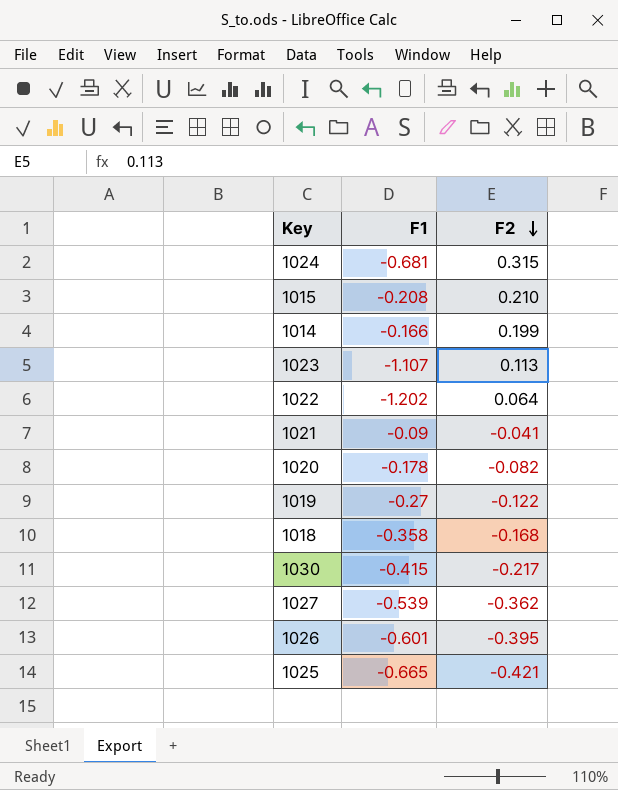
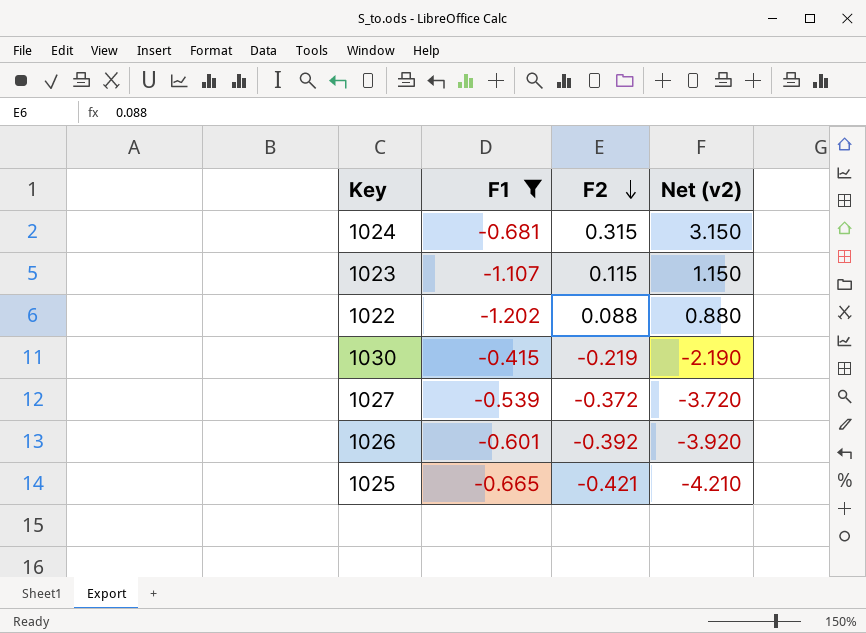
filter: none -> F1 <= -0.415
column Net (v2) | formula: none -> [F2] * 10
1023 | F2: 0.113 -> 0.115
1022 | F2: 0.064 -> 0.088
1030 | F2: -0.217 -> -0.219
1027 | F2: -0.362 -> -0.372
1026 | F2: -0.395 -> -0.392

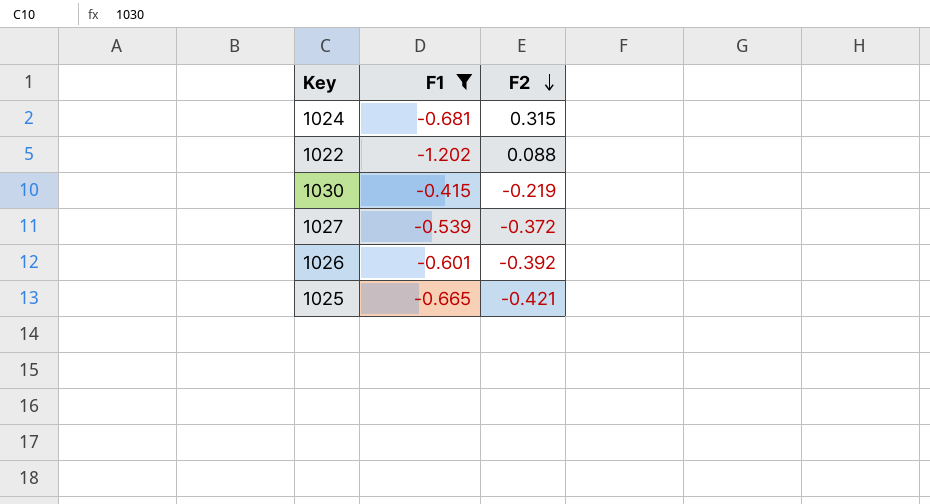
column Net (v2) | formula: [F2] * 10 -> none
row 1023: -1.107 | 0.115 | 1.150 -> none

